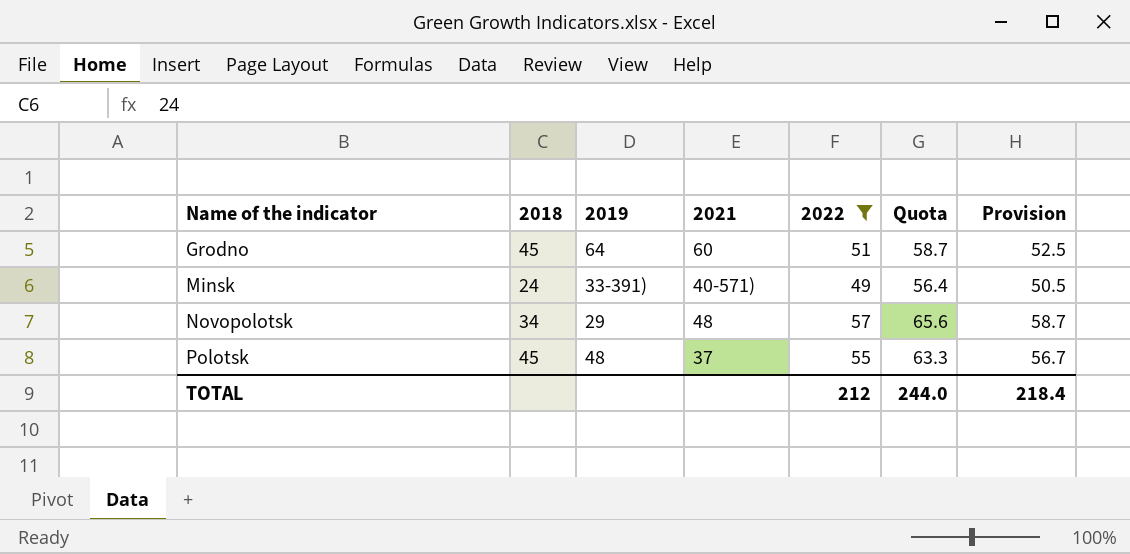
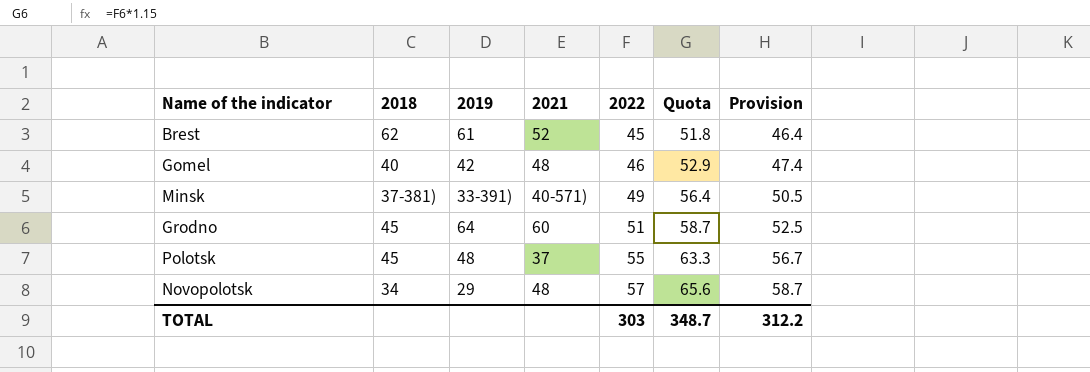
filter: 2022 >= 49 -> none
row order: Name of the indicator ascending -> 2022 ascending
Minsk | 2018: 24 -> 37-381)
TOTAL | 2022: 212 -> 303
TOTAL | Quota: 244.0 -> 348.7
TOTAL | Provision: 218.4 -> 312.2

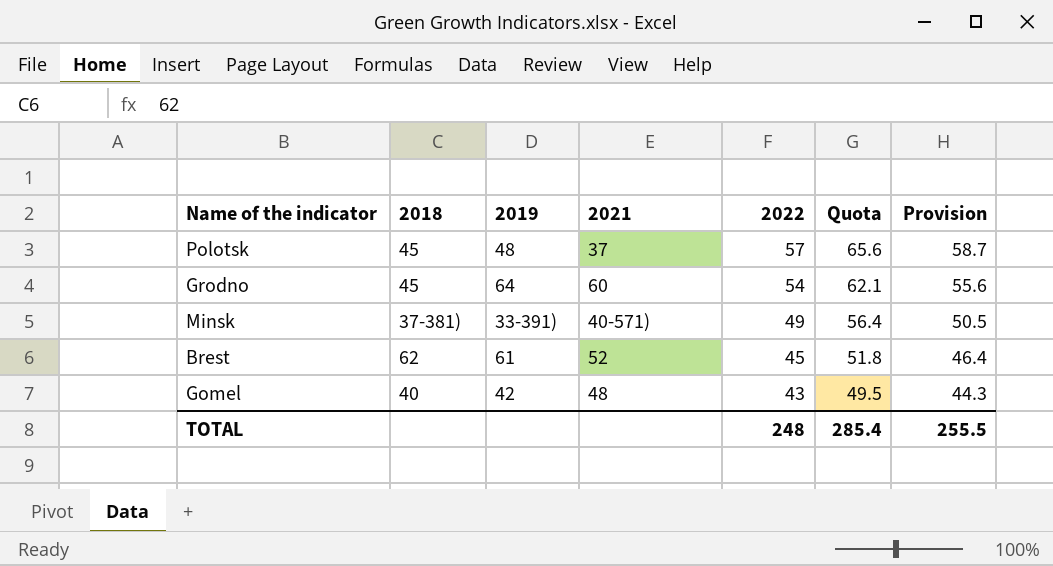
row order: 2022 ascending -> 2022 descending
row Novopolotsk: 34 | 29 | 48 | 57 | 65.6 | 58.7 -> none
Polotsk | 2022: 55 -> 57
Polotsk | Quota: 63.3 -> 65.6
Polotsk | Provision: 56.7 -> 58.7
Grodno | 2022: 51 -> 54
Grodno | Quota: 58.7 -> 62.1
Grodno | Provision: 52.5 -> 55.6
Gomel | 2022: 46 -> 43
Gomel | Quota: 52.9 -> 49.5
Gomel | Provision: 47.4 -> 44.3
TOTAL | 2022: 303 -> 248
TOTAL | Quota: 348.7 -> 285.4
TOTAL | Provision: 312.2 -> 255.5

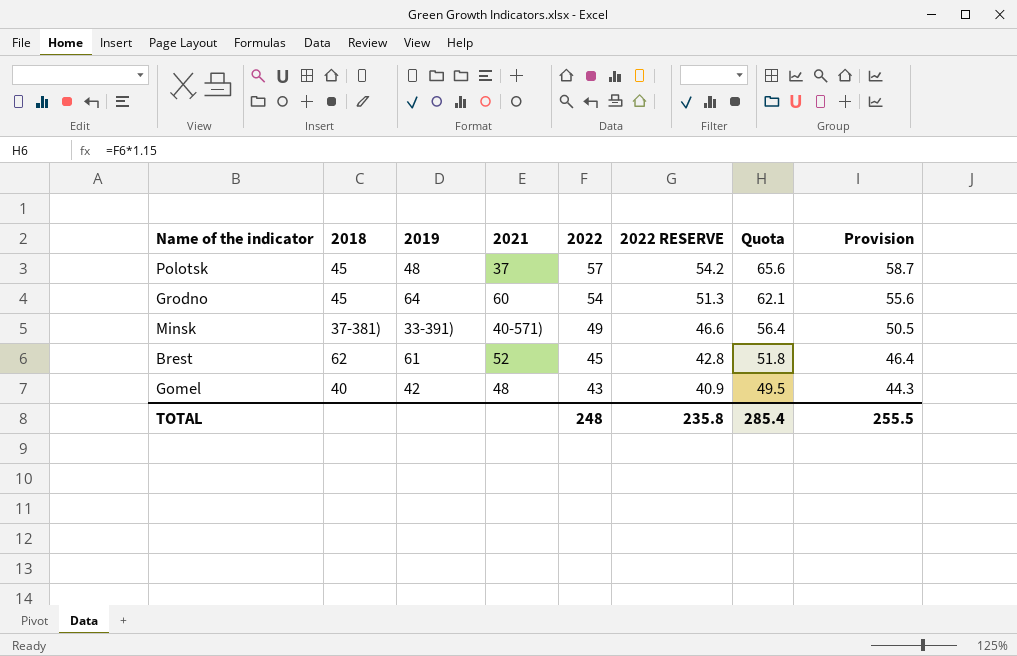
column 2022 RESERVE | formula: none -> [2022] * 0.95

